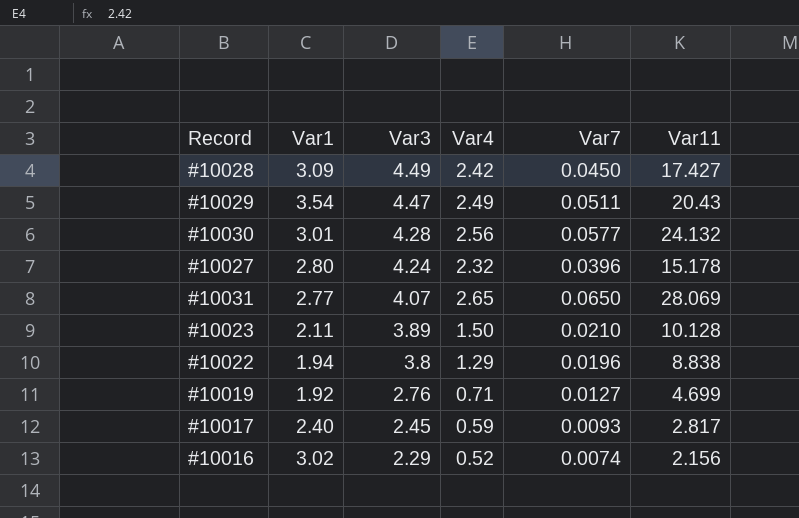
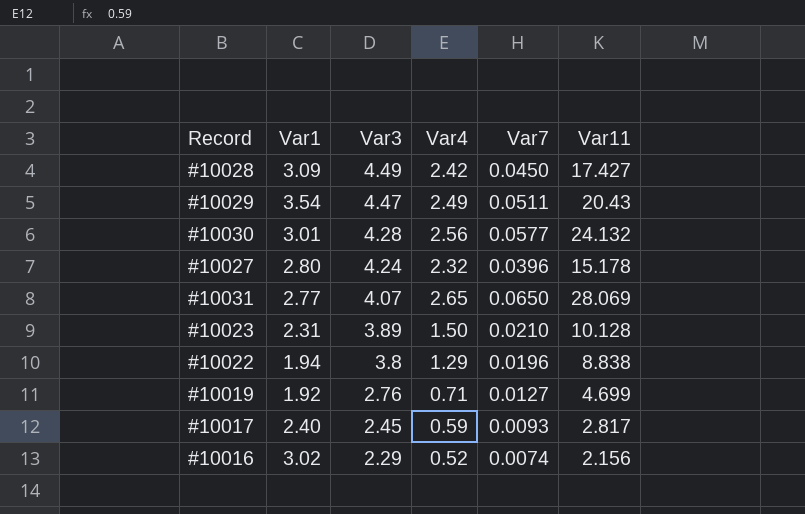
#10023 | Var1: 2.11 -> 2.31

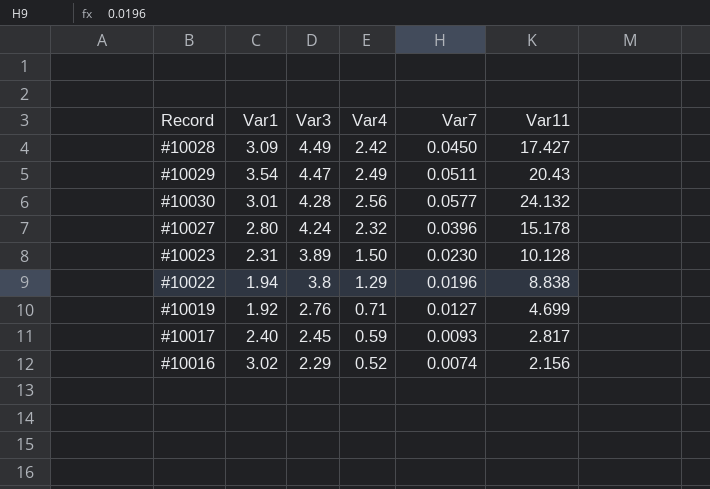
row #10031: 2.77 | 4.07 | 2.65 | 0.0650 | 28.069 -> none
#10023 | Var7: 0.0210 -> 0.0230

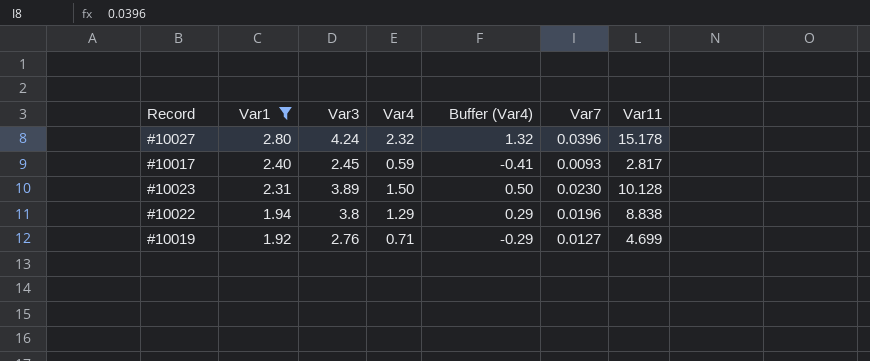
filter: none -> Var1 <= 2.80
row order: Var3 descending -> Var1 descending
column Buffer (Var4) | formula: none -> [Var4] - 1

